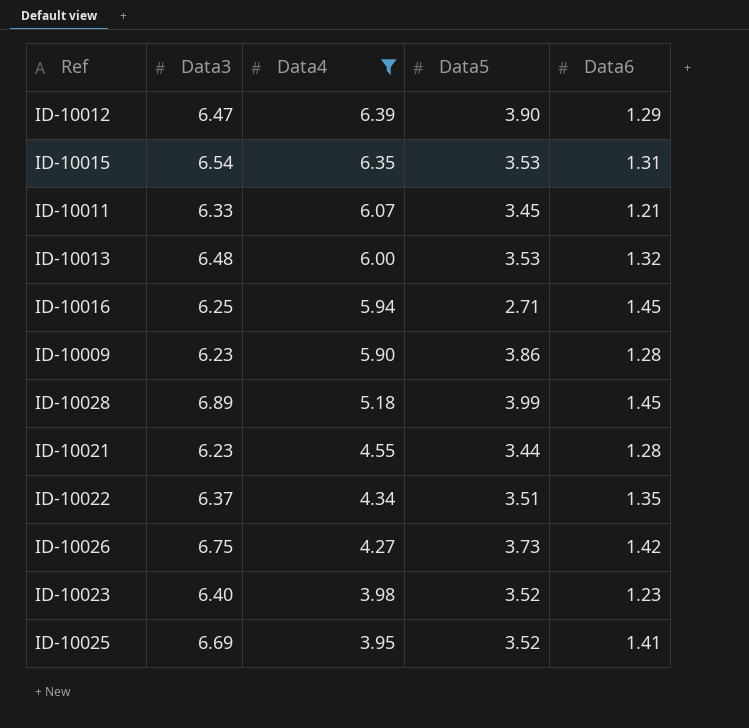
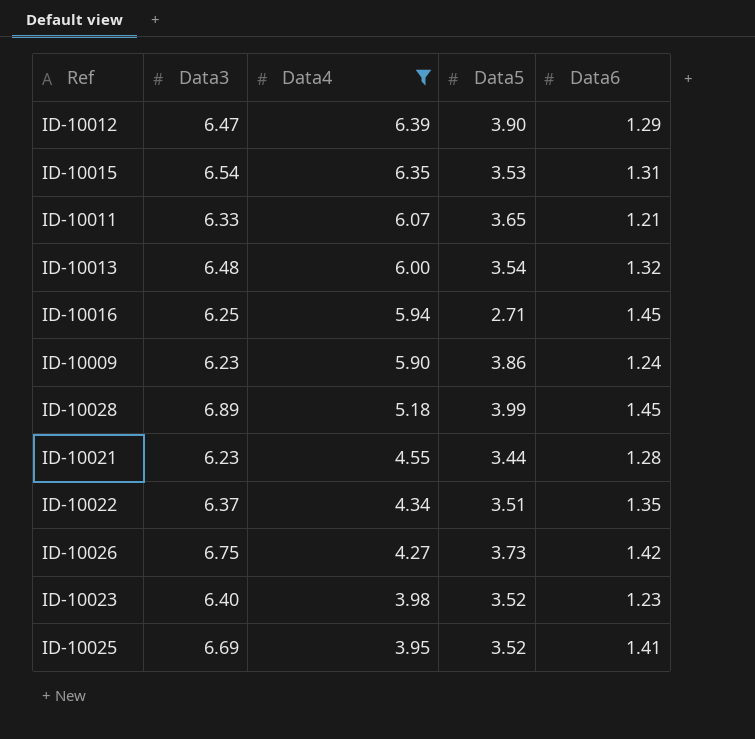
ID-10011 | Data5: 3.45 -> 3.65
ID-10013 | Data5: 3.53 -> 3.54
ID-10009 | Data6: 1.28 -> 1.24

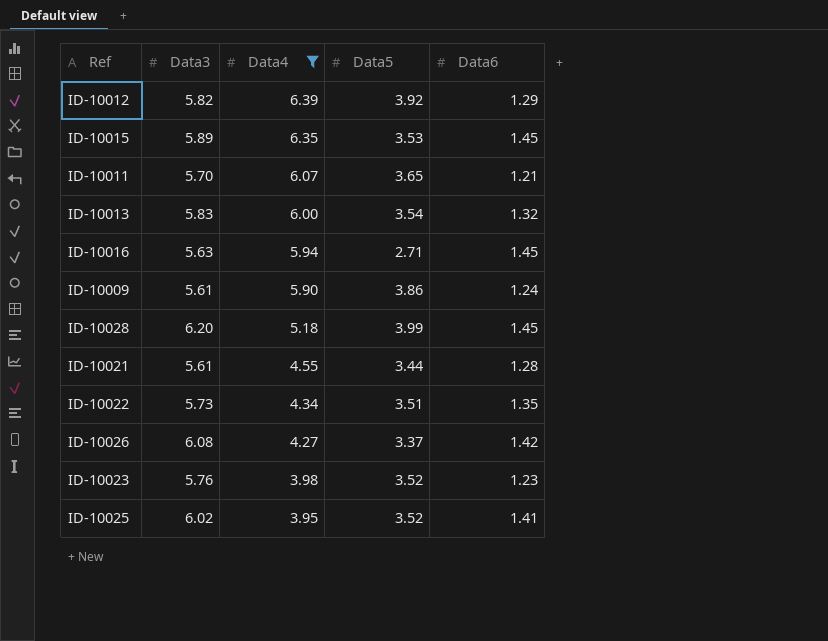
ID-10012 | Data3: 6.47 -> 5.82
ID-10012 | Data5: 3.90 -> 3.92
ID-10015 | Data3: 6.54 -> 5.89
ID-10015 | Data6: 1.31 -> 1.45
ID-10011 | Data3: 6.33 -> 5.70
ID-10013 | Data3: 6.48 -> 5.83
ID-10016 | Data3: 6.25 -> 5.63
ID-10009 | Data3: 6.23 -> 5.61
ID-10028 | Data3: 6.89 -> 6.20
ID-10021 | Data3: 6.23 -> 5.61
ID-10022 | Data3: 6.37 -> 5.73
ID-10026 | Data3: 6.75 -> 6.08
ID-10026 | Data5: 3.73 -> 3.37
ID-10023 | Data3: 6.40 -> 5.76
ID-10025 | Data3: 6.69 -> 6.02

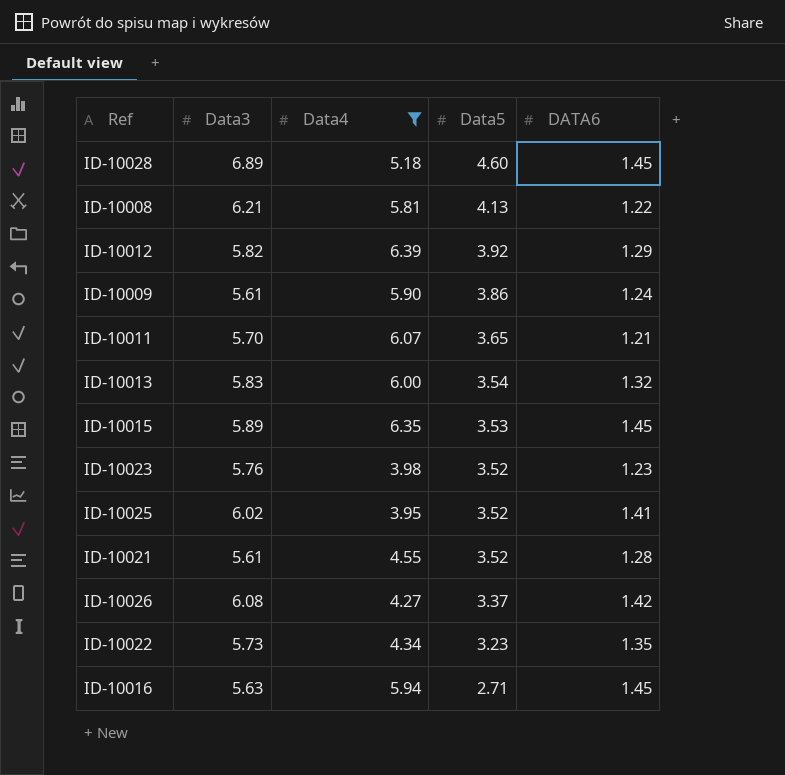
row order: Data4 descending -> Data5 descending
column name: Data6 -> DATA6
ID-10028 | Data3: 6.20 -> 6.89
ID-10028 | Data5: 3.99 -> 4.60
row ID-10008: none -> 6.21 | 5.81 | 4.13 | 1.22
ID-10021 | Data5: 3.44 -> 3.52
ID-10022 | Data5: 3.51 -> 3.23

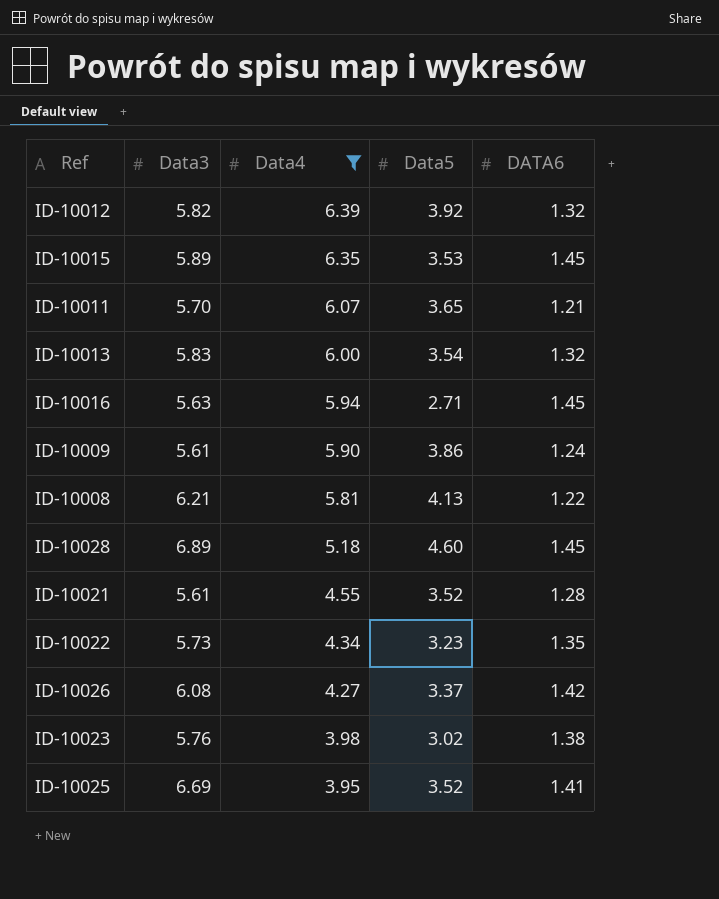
row order: Data5 descending -> Data4 descending
ID-10012 | DATA6: 1.29 -> 1.32
ID-10023 | Data5: 3.52 -> 3.02
ID-10023 | DATA6: 1.23 -> 1.38
ID-10025 | Data3: 6.02 -> 6.69

